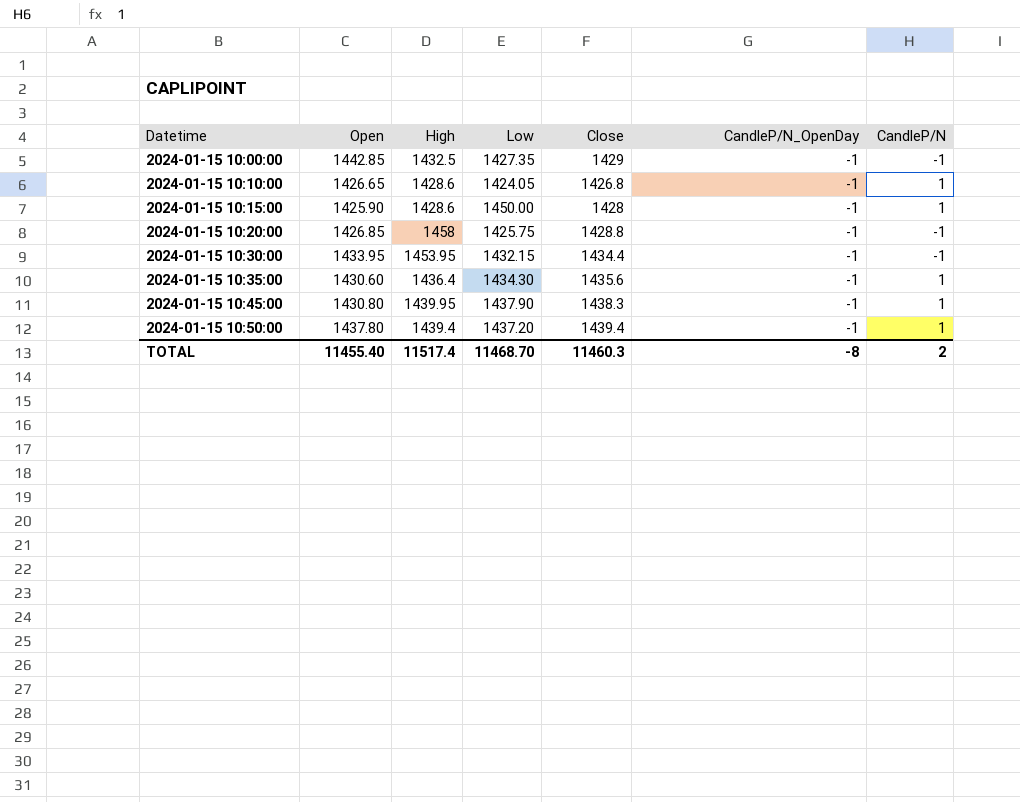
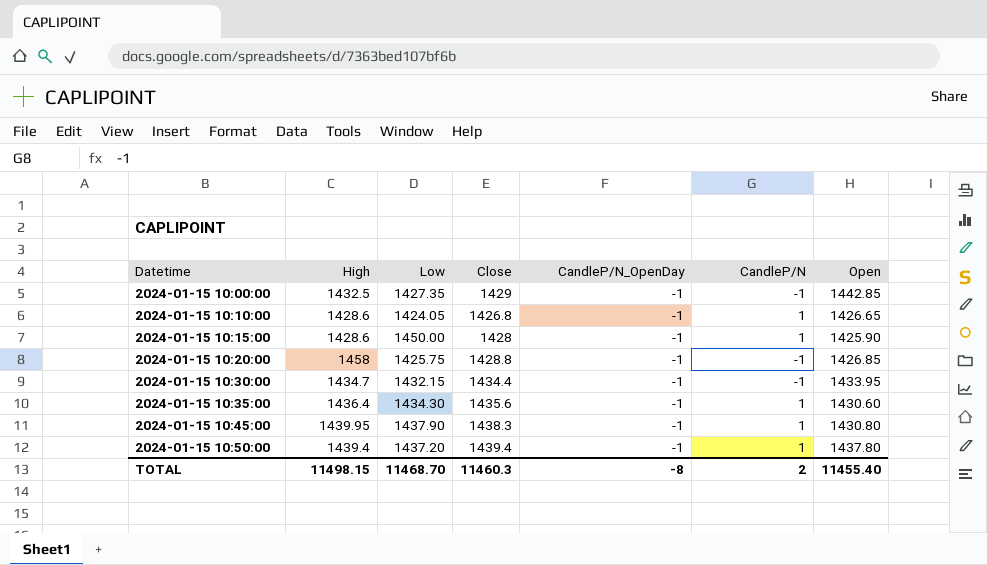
column Open | position: 2 -> 7
2024-01-15 10:30:00 | High: 1453.95 -> 1434.7
TOTAL | High: 11517.4 -> 11498.15

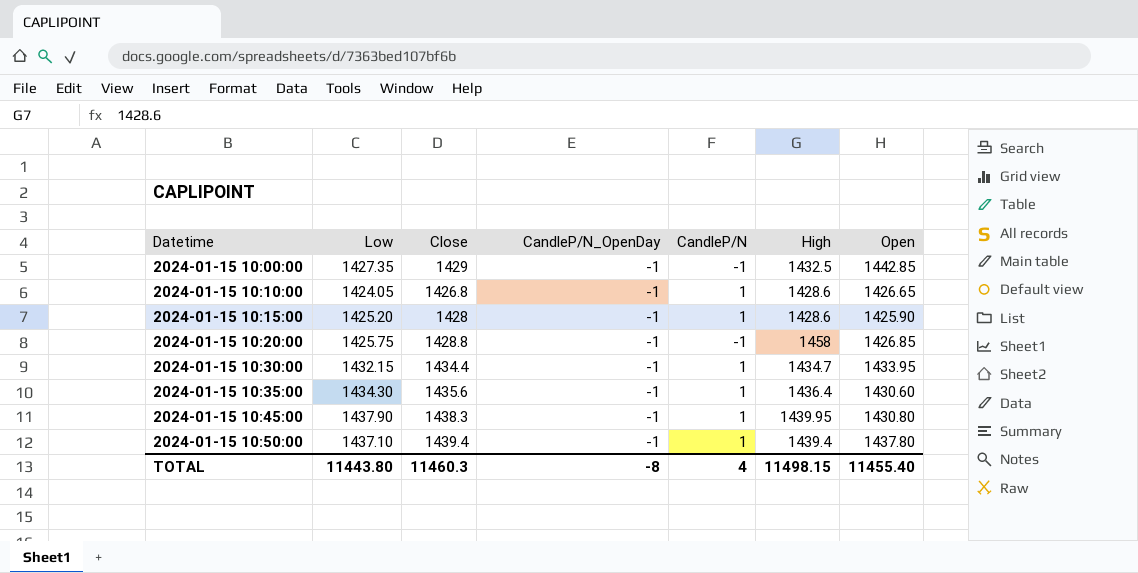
column High | position: 2 -> 6
2024-01-15 10:15:00 | Low: 1450.00 -> 1425.20
2024-01-15 10:30:00 | CandleP/N: -1 -> 1
2024-01-15 10:50:00 | Low: 1437.20 -> 1437.10
TOTAL | Low: 11468.70 -> 11443.80
TOTAL | CandleP/N: 2 -> 4

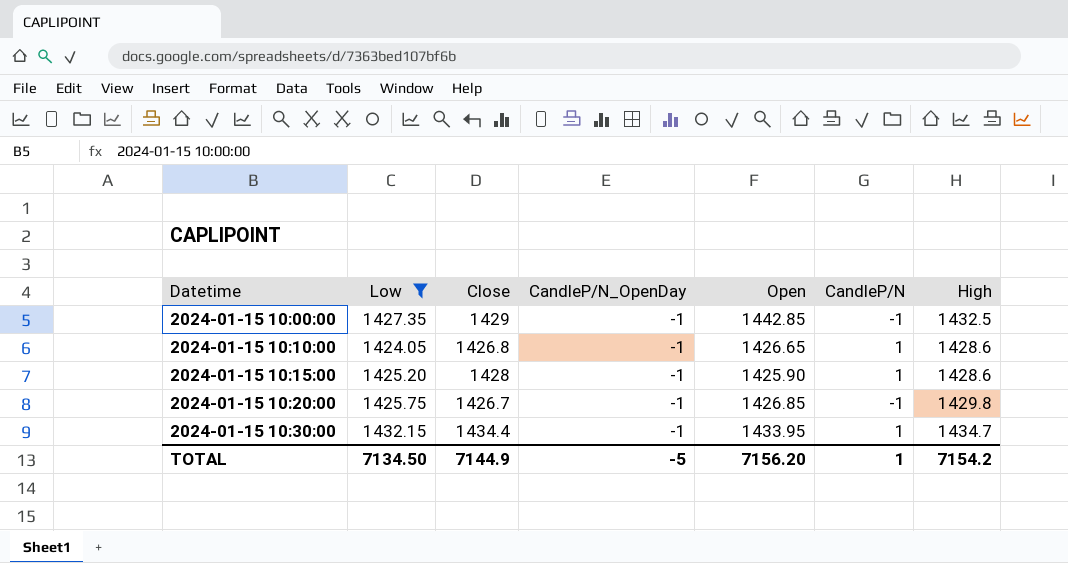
filter: none -> Low <= 1432.15
column Open | position: 7 -> 5
2024-01-15 10:20:00 | Close: 1428.8 -> 1426.7
2024-01-15 10:20:00 | High: 1458 -> 1429.8
TOTAL | Low: 11443.80 -> 7134.50
TOTAL | Close: 11460.3 -> 7144.9
TOTAL | CandleP/N_OpenDay: -8 -> -5
TOTAL | Open: 11455.40 -> 7156.20
TOTAL | CandleP/N: 4 -> 1
TOTAL | High: 11498.15 -> 7154.2

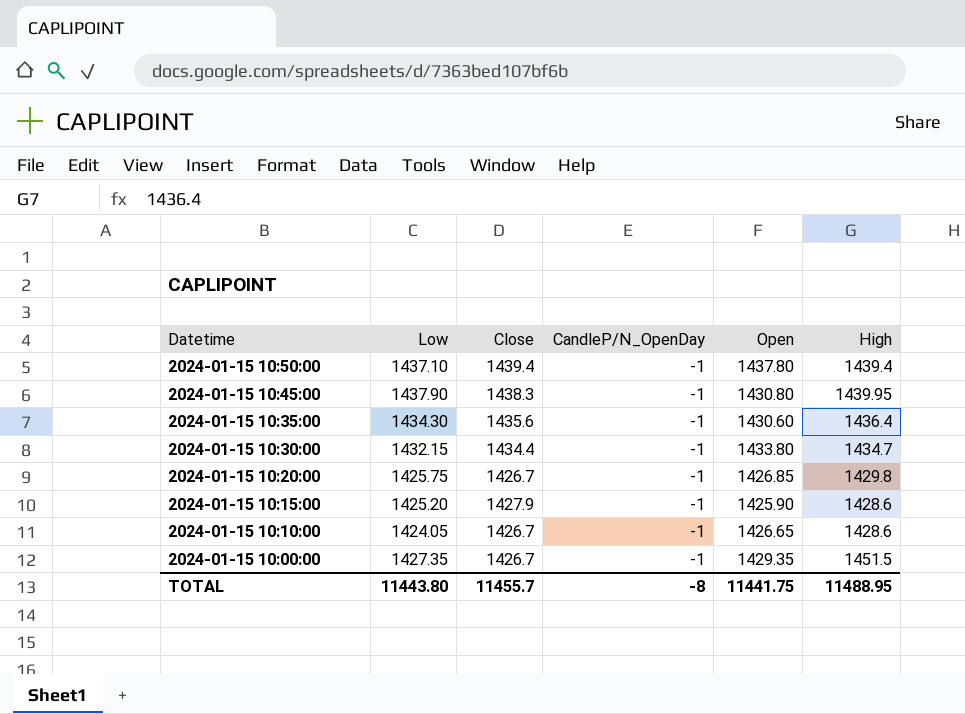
filter: Low <= 1432.15 -> none
row order: Datetime ascending -> Datetime descending
column CandleP/N | position: 6 -> none
2024-01-15 10:30:00 | Open: 1433.95 -> 1433.80
2024-01-15 10:15:00 | Close: 1428 -> 1427.9
2024-01-15 10:10:00 | Close: 1426.8 -> 1426.7
2024-01-15 10:00:00 | Close: 1429 -> 1426.7
2024-01-15 10:00:00 | Open: 1442.85 -> 1429.35
2024-01-15 10:00:00 | High: 1432.5 -> 1451.5
TOTAL | Low: 7134.50 -> 11443.80
TOTAL | Close: 7144.9 -> 11455.7
TOTAL | CandleP/N_OpenDay: -5 -> -8
TOTAL | Open: 7156.20 -> 11441.75
TOTAL | High: 7154.2 -> 11488.95

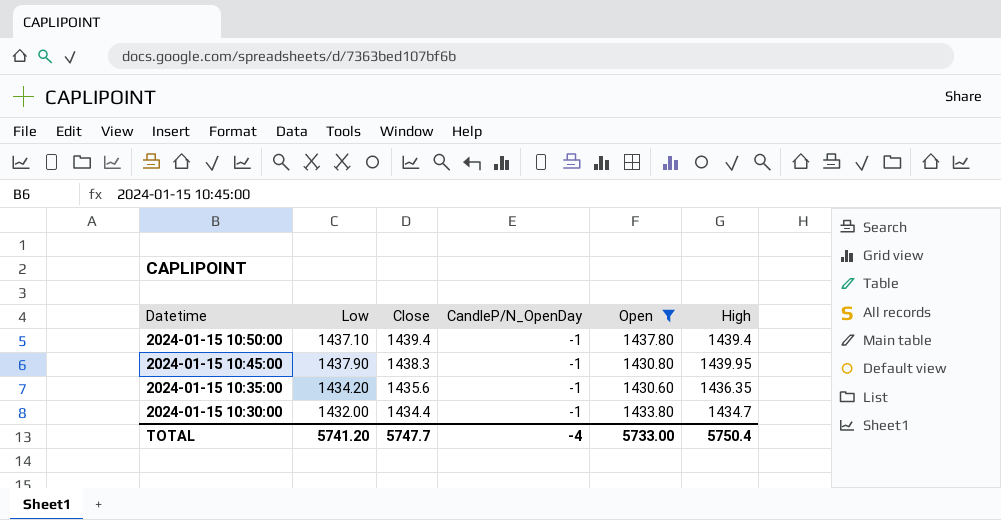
filter: none -> Open >= 1430.60
2024-01-15 10:35:00 | Low: 1434.30 -> 1434.20
2024-01-15 10:35:00 | High: 1436.4 -> 1436.35
2024-01-15 10:30:00 | Low: 1432.15 -> 1432.00
TOTAL | Low: 11443.80 -> 5741.20
TOTAL | Close: 11455.7 -> 5747.7
TOTAL | CandleP/N_OpenDay: -8 -> -4
TOTAL | Open: 11441.75 -> 5733.00
TOTAL | High: 11488.95 -> 5750.4

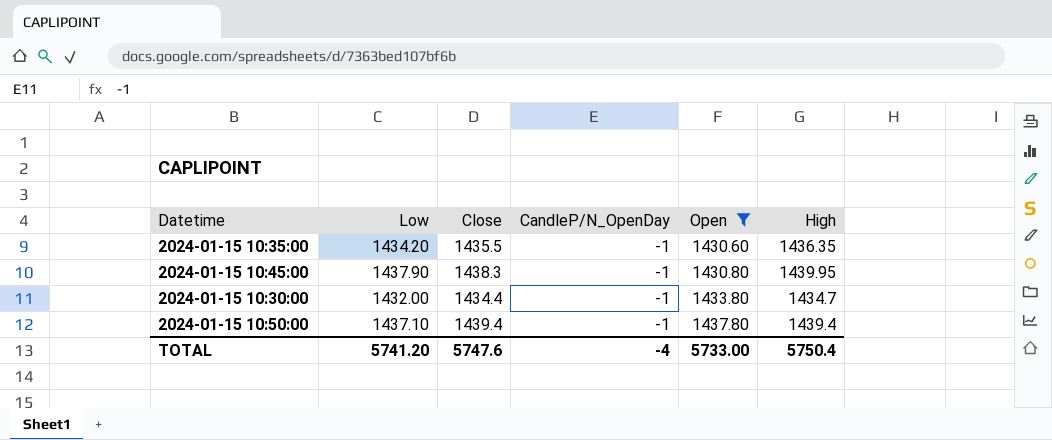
row order: Datetime descending -> Open ascending
2024-01-15 10:35:00 | Close: 1435.6 -> 1435.5
TOTAL | Close: 5747.7 -> 5747.6

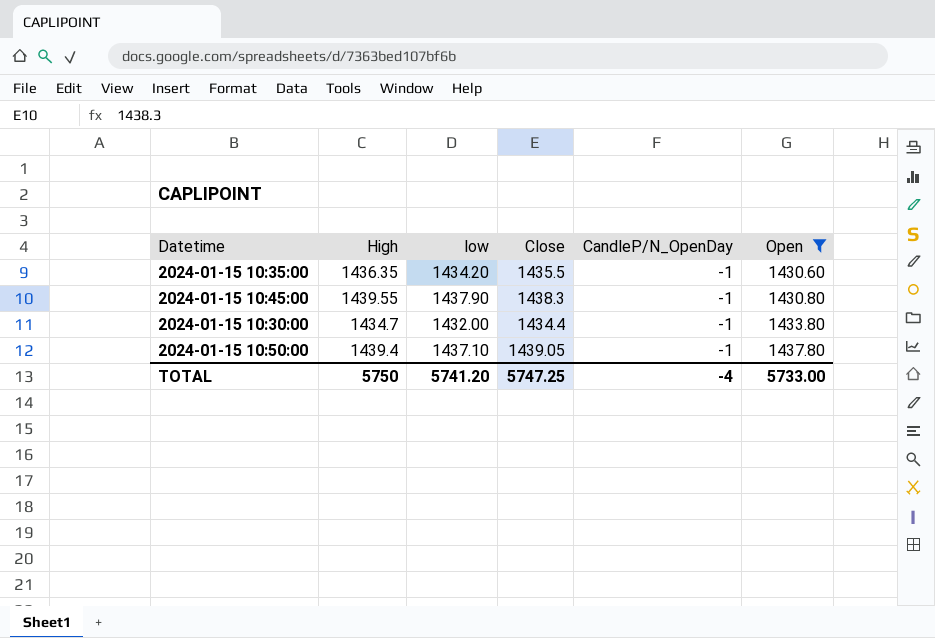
column High | position: 6 -> 2
column name: Low -> low
2024-01-15 10:45:00 | High: 1439.95 -> 1439.55
2024-01-15 10:50:00 | Close: 1439.4 -> 1439.05
TOTAL | High: 5750.4 -> 5750
TOTAL | Close: 5747.6 -> 5747.25

